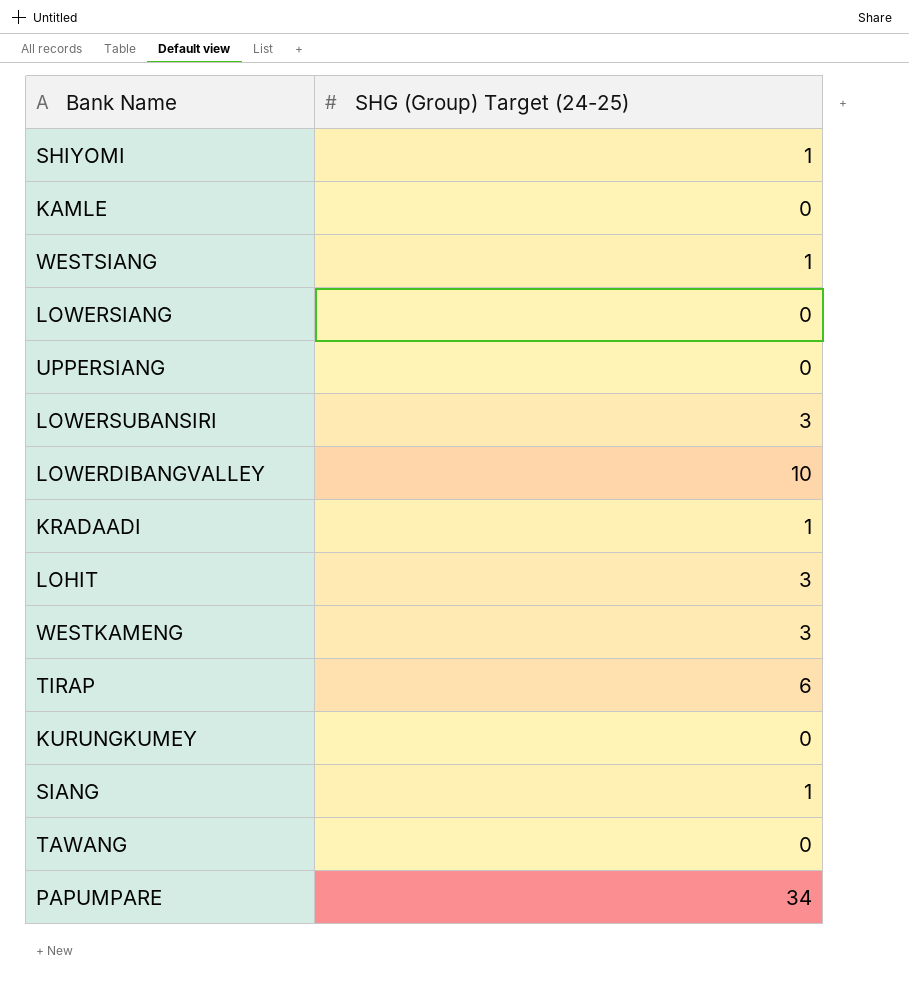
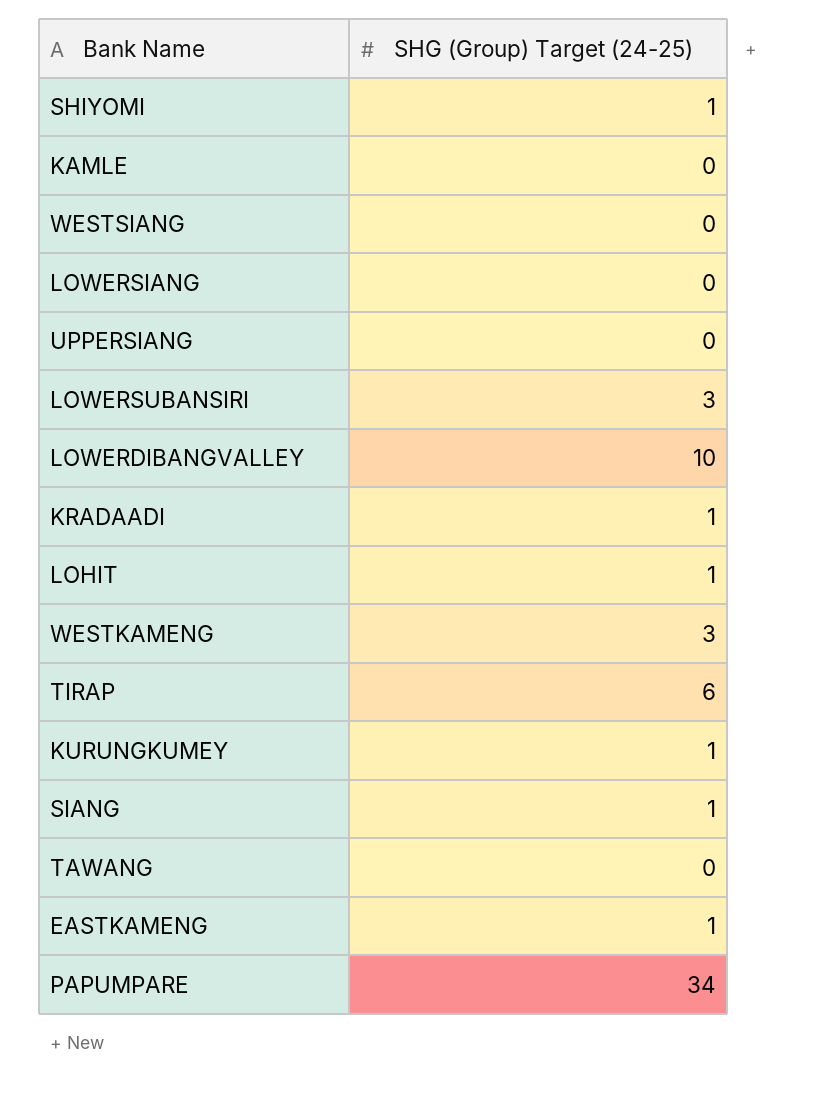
WESTSIANG | SHG (Group) Target (24-25): 1 -> 0
LOHIT | SHG (Group) Target (24-25): 3 -> 1
KURUNGKUMEY | SHG (Group) Target (24-25): 0 -> 1
row EASTKAMENG: none -> 1

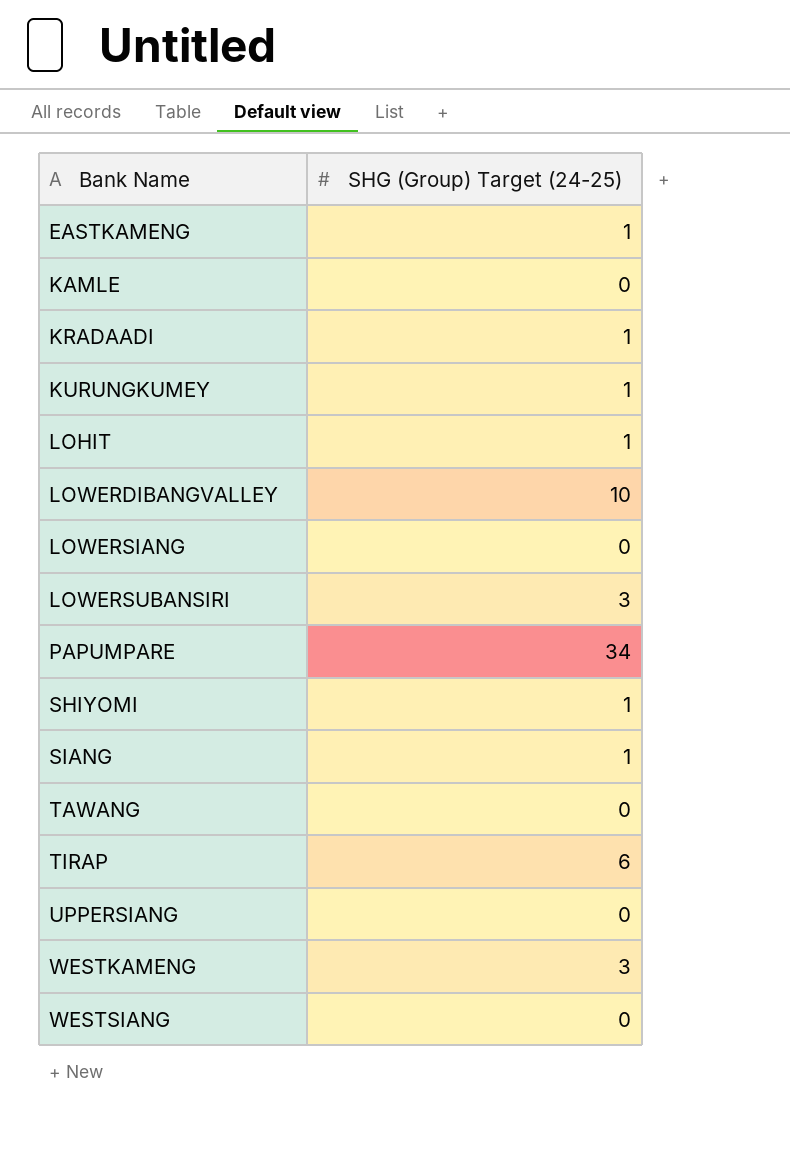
row order: none -> Bank Name ascending

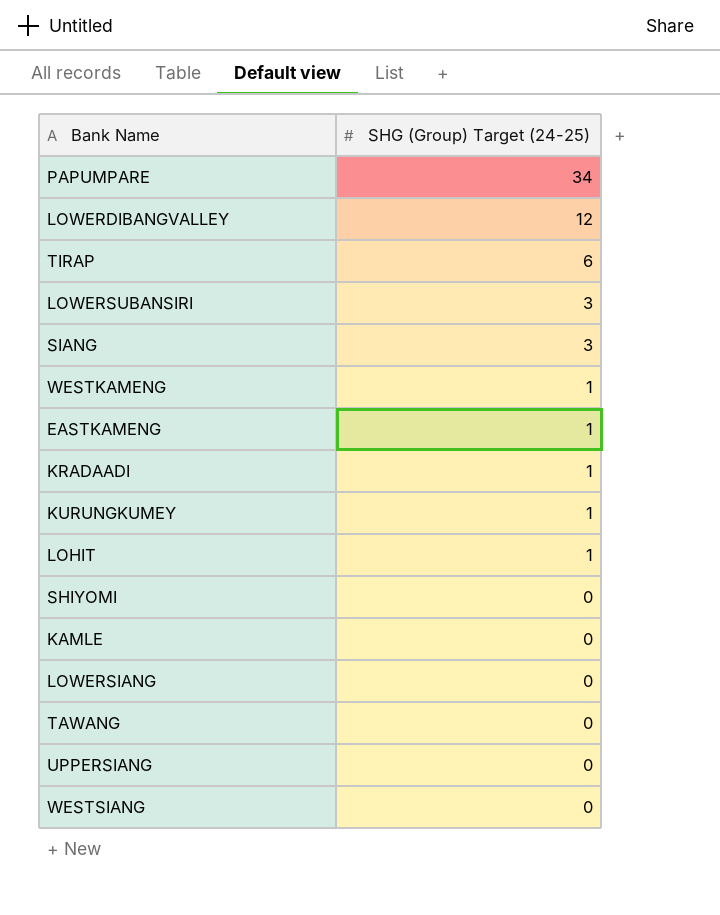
row order: Bank Name ascending -> SHG (Group) Target (24-25) descending
LOWERDIBANGVALLEY | SHG (Group) Target (24-25): 10 -> 12
SIANG | SHG (Group) Target (24-25): 1 -> 3
WESTKAMENG | SHG (Group) Target (24-25): 3 -> 1
SHIYOMI | SHG (Group) Target (24-25): 1 -> 0

